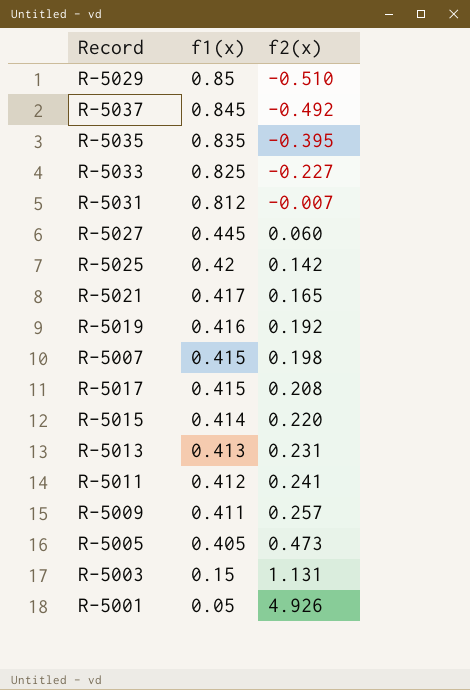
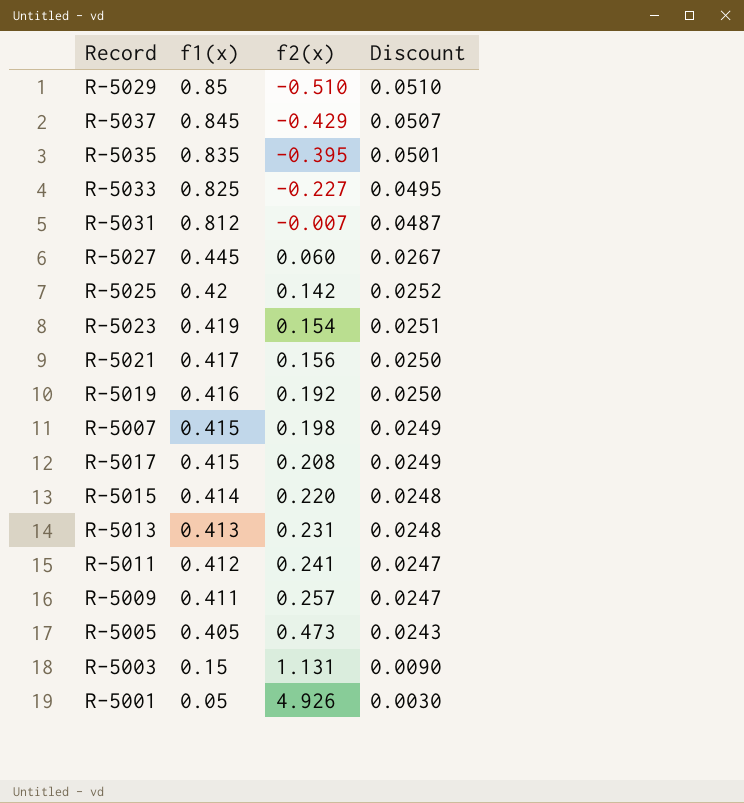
column Discount | formula: none -> [f1(x)] * 0.06
R-5037 | f2(x): -0.492 -> -0.429
row R-5023: none -> 0.419 | 0.154 | 0.0251
R-5021 | f2(x): 0.165 -> 0.156

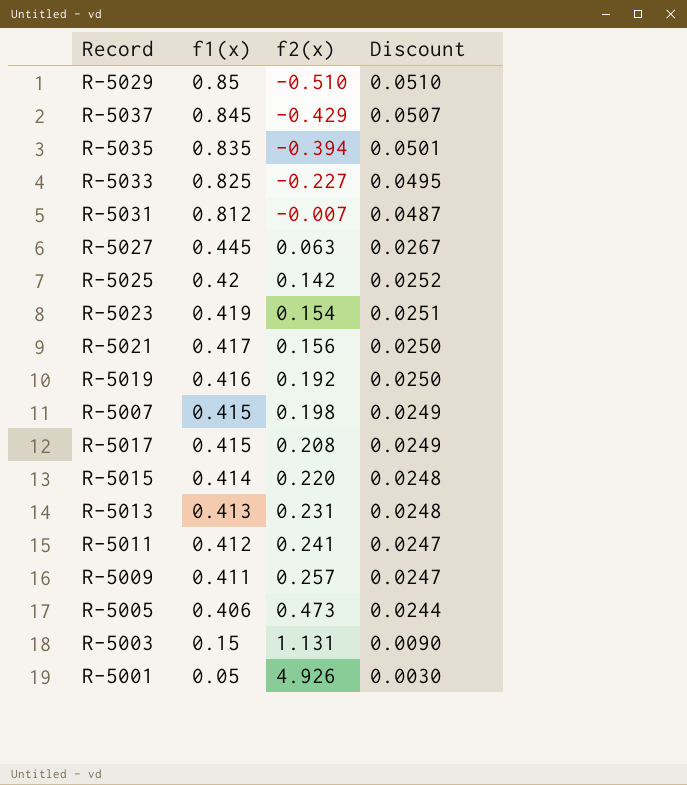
R-5035 | f2(x): -0.395 -> -0.394
R-5027 | f2(x): 0.060 -> 0.063
R-5005 | f1(x): 0.405 -> 0.406
R-5005 | Discount: 0.0243 -> 0.0244

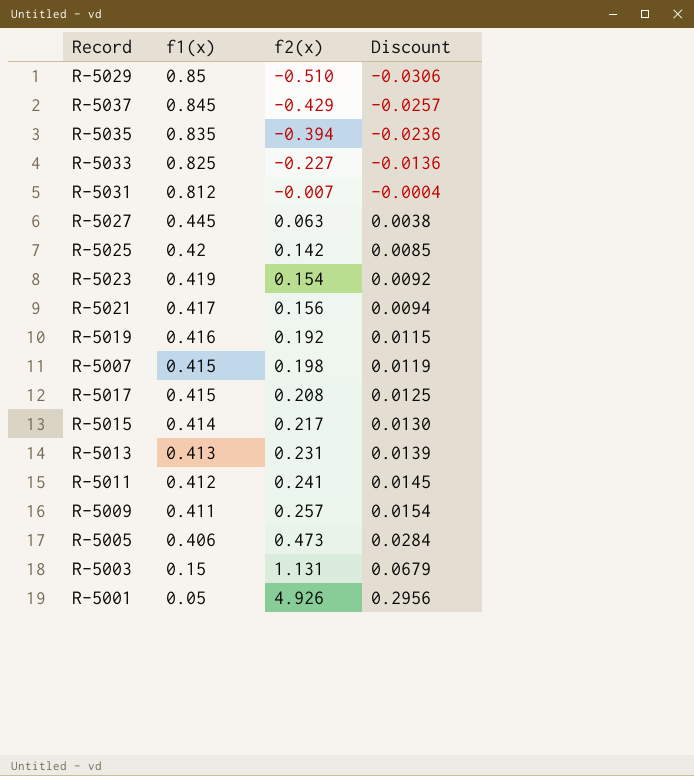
column Discount | formula: [f1(x)] * 0.06 -> [f2(x)] * 0.06
R-5015 | f2(x): 0.220 -> 0.217

